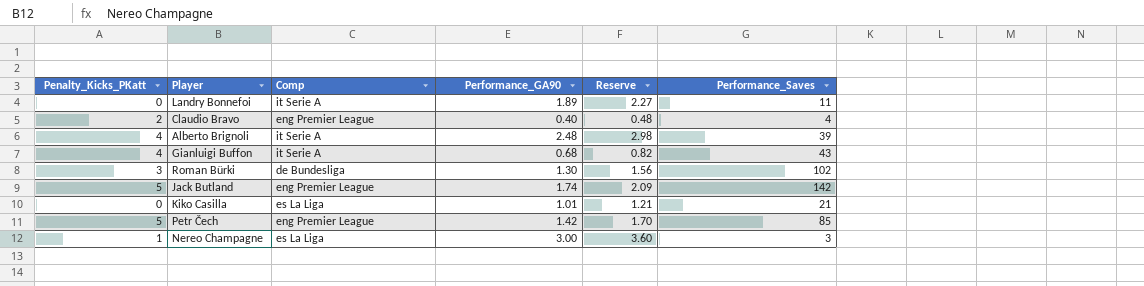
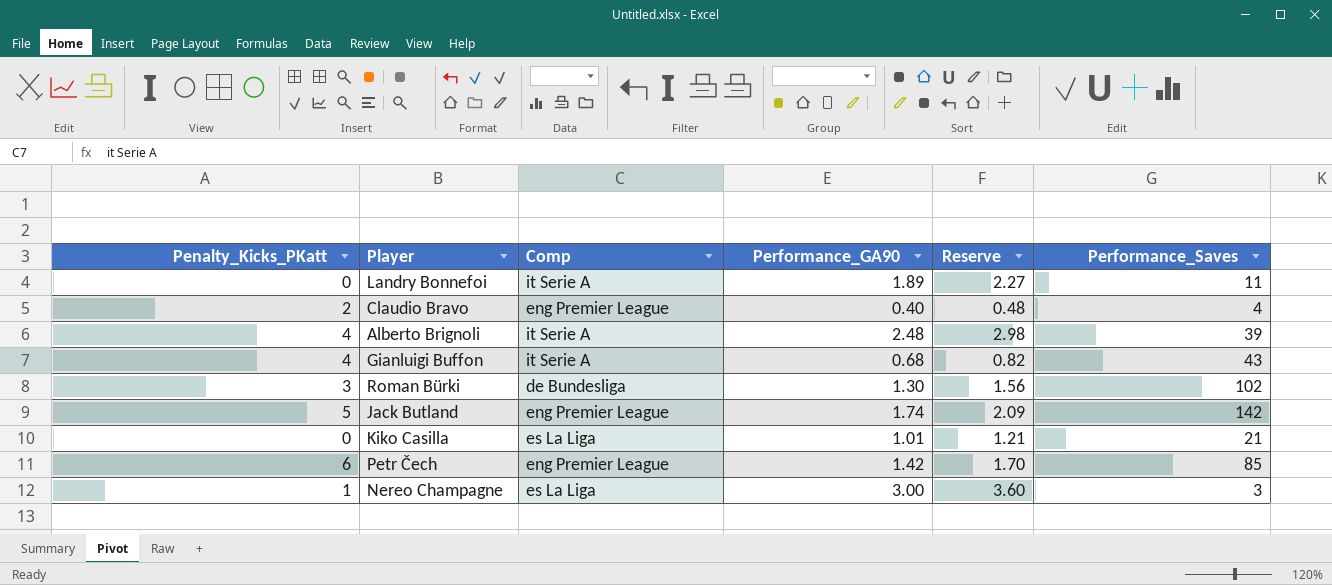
Petr Čech | Penalty_Kicks_PKatt: 5 -> 6

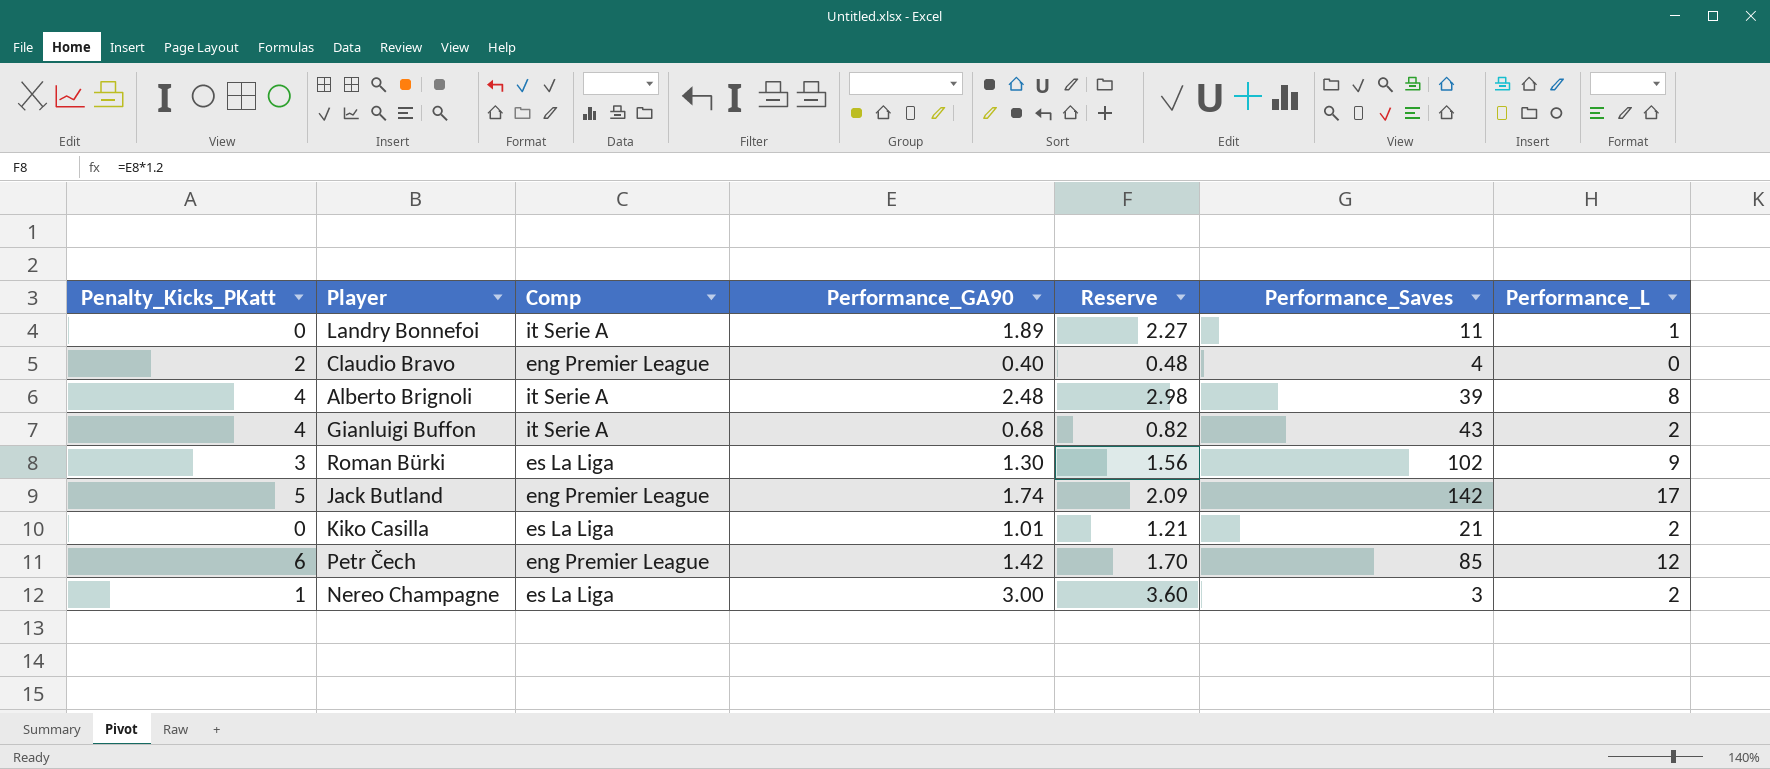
column Performance_L | position: none -> 7
Roman Bürki | Comp: de Bundesliga -> es La Liga

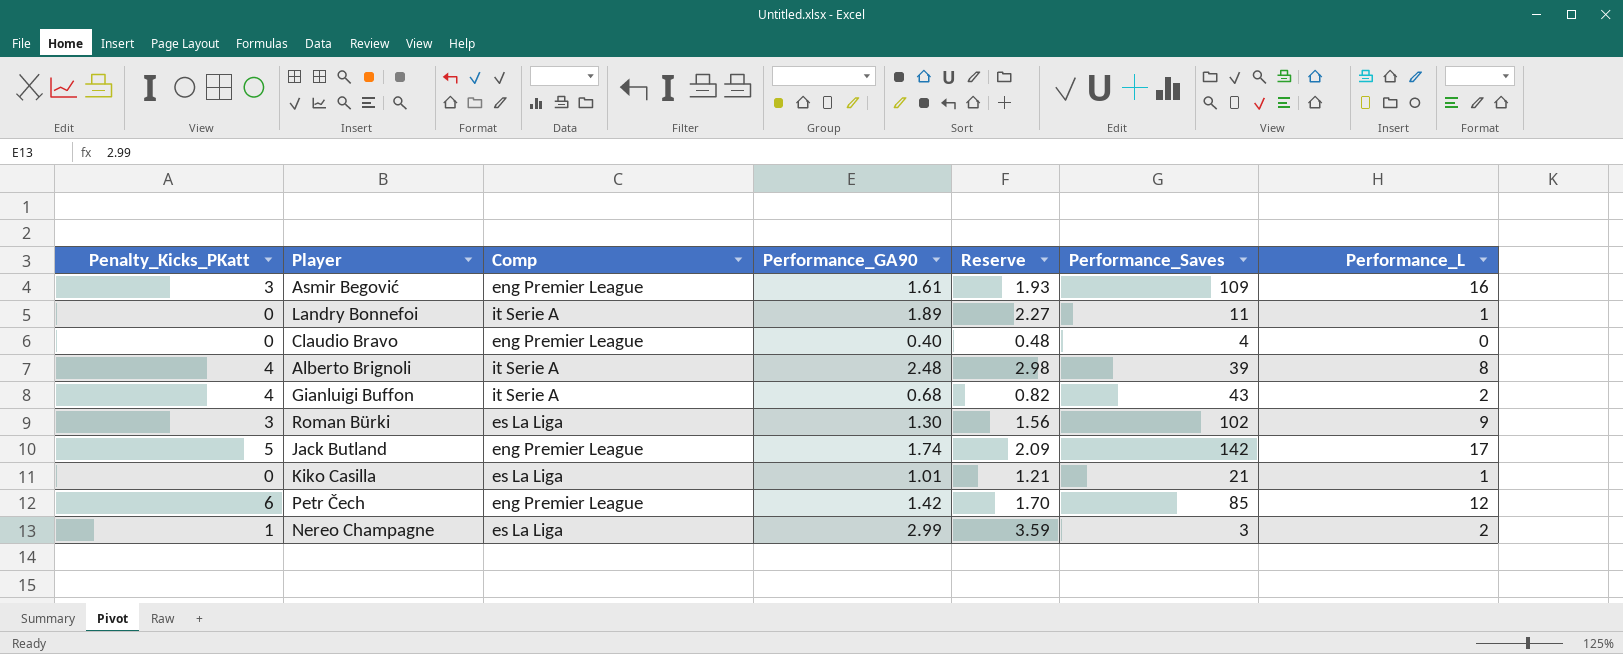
row Asmir Begović: none -> 3 | eng Premier League | 1.61 | 1.93 | 109 | 16
Claudio Bravo | Penalty_Kicks_PKatt: 2 -> 0
Kiko Casilla | Performance_L: 2 -> 1
Nereo Champagne | Performance_GA90: 3.00 -> 2.99
Nereo Champagne | Reserve: 3.60 -> 3.59

